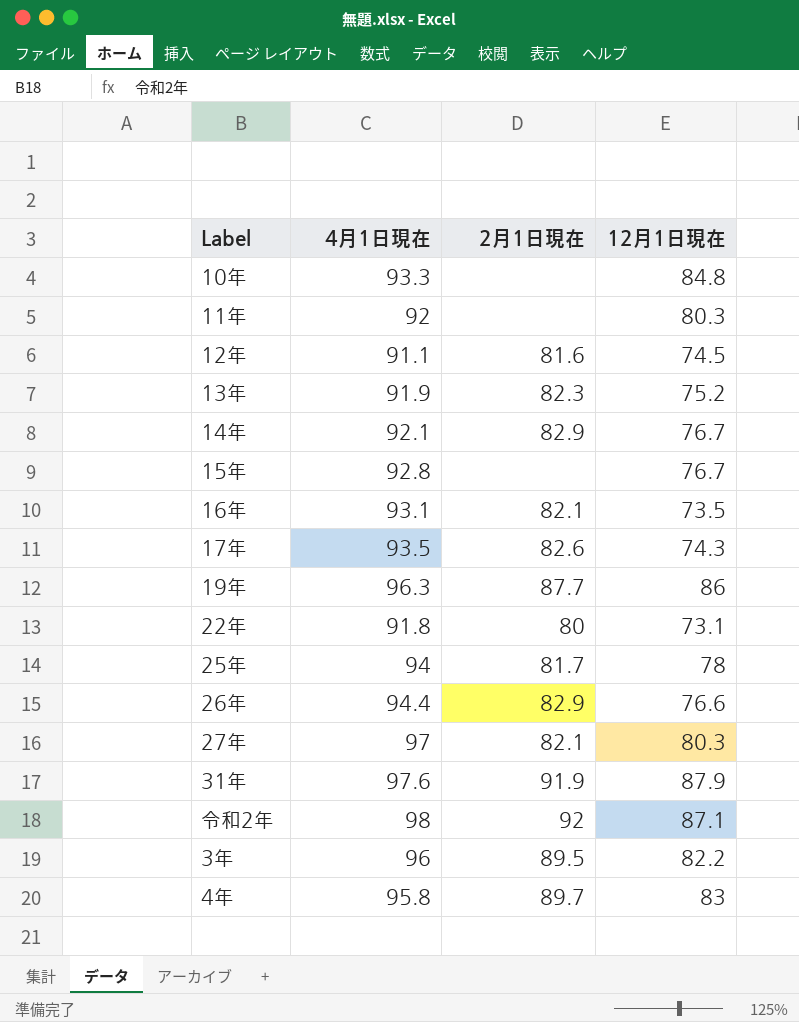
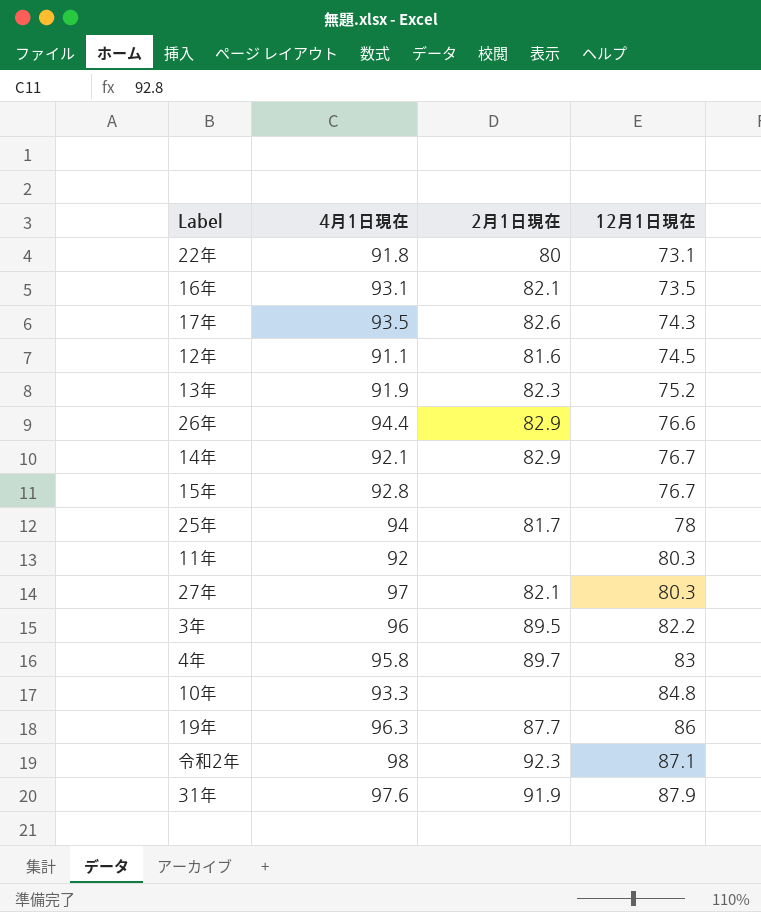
row order: none -> 12月1日現在 ascending
令和2年 | 2月1日現在: 92 -> 92.3

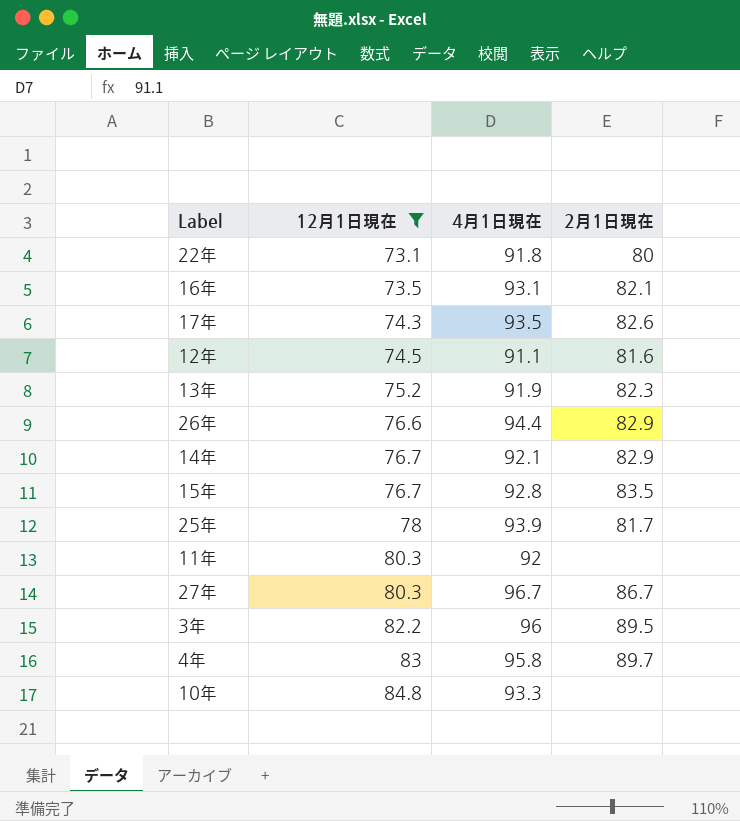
filter: none -> 12月1日現在 <= 84.8
column 12月1日現在 | position: 4 -> 2
15年 | 2月1日現在: none -> 83.5
25年 | 4月1日現在: 94 -> 93.9
27年 | 4月1日現在: 97 -> 96.7
27年 | 2月1日現在: 82.1 -> 86.7

